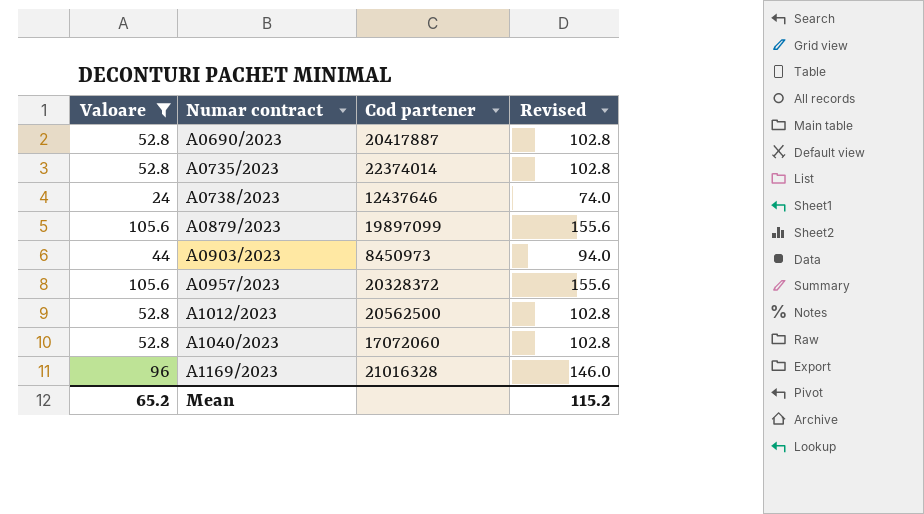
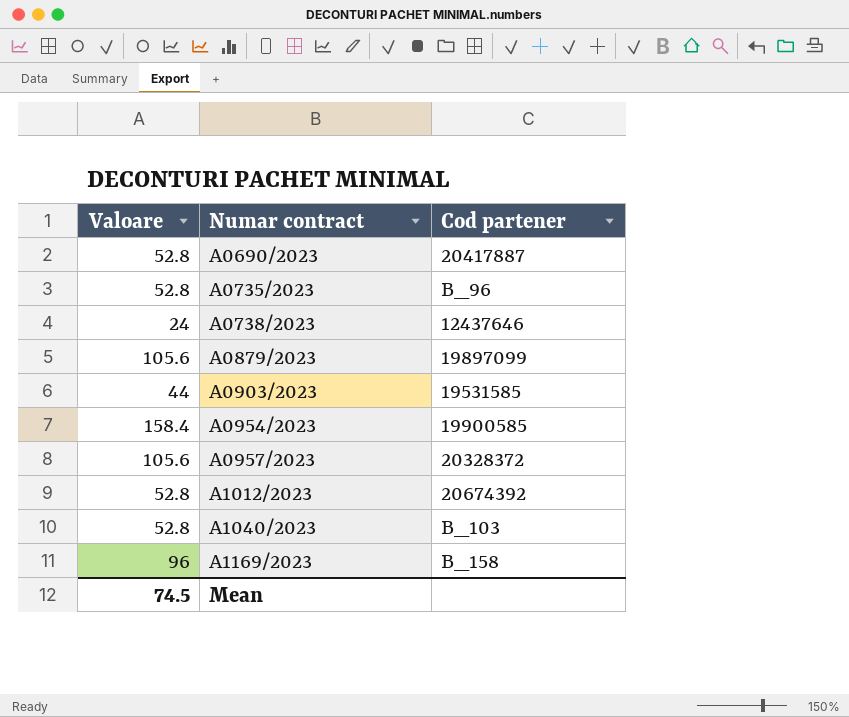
filter: Valoare != 158.4 -> none
column Revised | formula: [Valoare] + 50 -> none
A0735/2023 | Cod partener: 22374014 -> B_96
A0903/2023 | Cod partener: 8450973 -> 19531585
A1012/2023 | Cod partener: 20562500 -> 20674392
A1040/2023 | Cod partener: 17072060 -> B_103
A1169/2023 | Cod partener: 21016328 -> B_158
Mean | Valoare: 65.2 -> 74.5

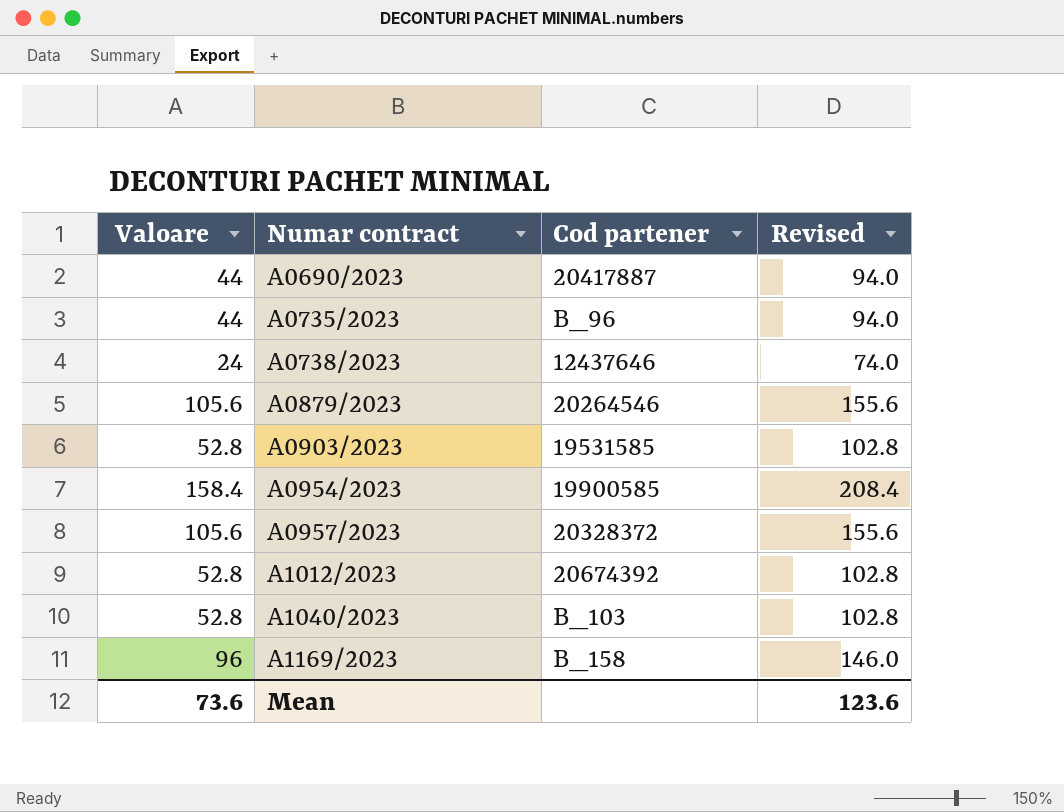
column Revised | formula: none -> [Valoare] + 50
A0690/2023 | Valoare: 52.8 -> 44
A0735/2023 | Valoare: 52.8 -> 44
A0879/2023 | Cod partener: 19897099 -> 20264546
A0903/2023 | Valoare: 44 -> 52.8
Mean | Valoare: 74.5 -> 73.6

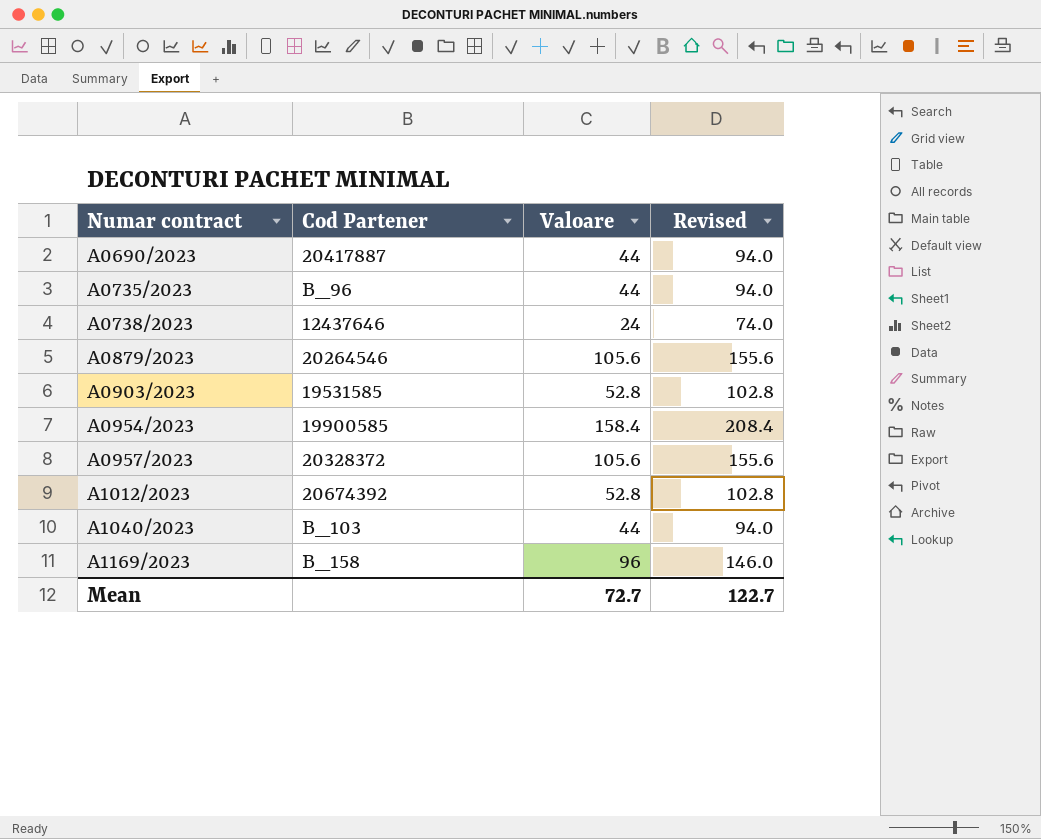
column name: Cod partener -> Cod Partener
column Valoare | position: 1 -> 3
A1040/2023 | Valoare: 52.8 -> 44
A1040/2023 | Revised: 102.8 -> 94.0
Mean | Valoare: 73.6 -> 72.7
Mean | Revised: 123.6 -> 122.7

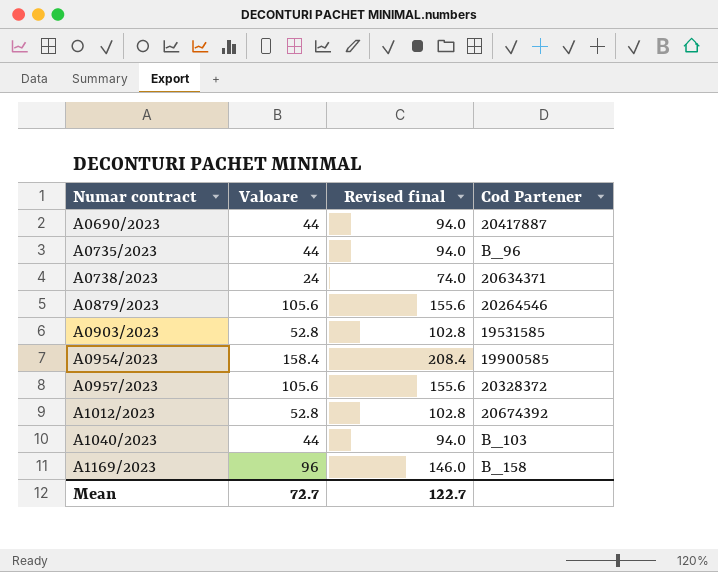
column name: Revised -> Revised final
column Cod Partener | position: 2 -> 4
A0738/2023 | Cod Partener: 12437646 -> 20634371

